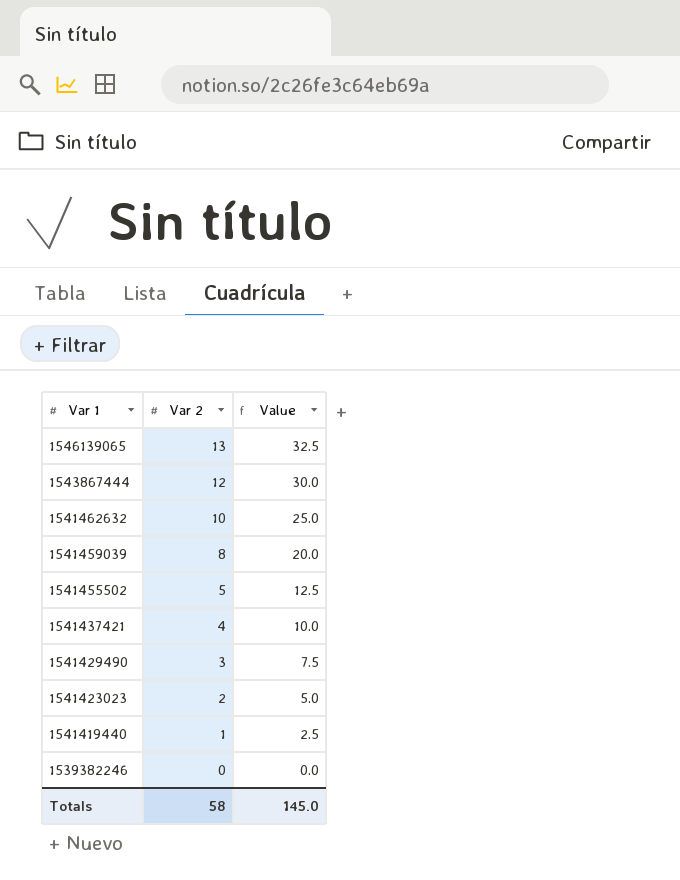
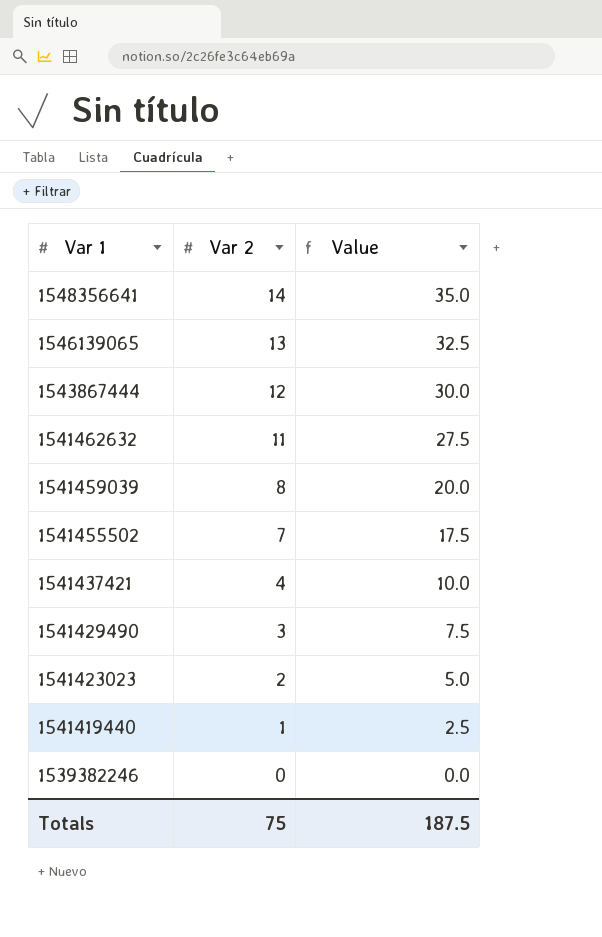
row 1548356641: none -> 14 | 35.0
1541462632 | Var 2: 10 -> 11
1541462632 | Value: 25.0 -> 27.5
1541455502 | Var 2: 5 -> 7
1541455502 | Value: 12.5 -> 17.5
Totals | Var 2: 58 -> 75
Totals | Value: 145.0 -> 187.5

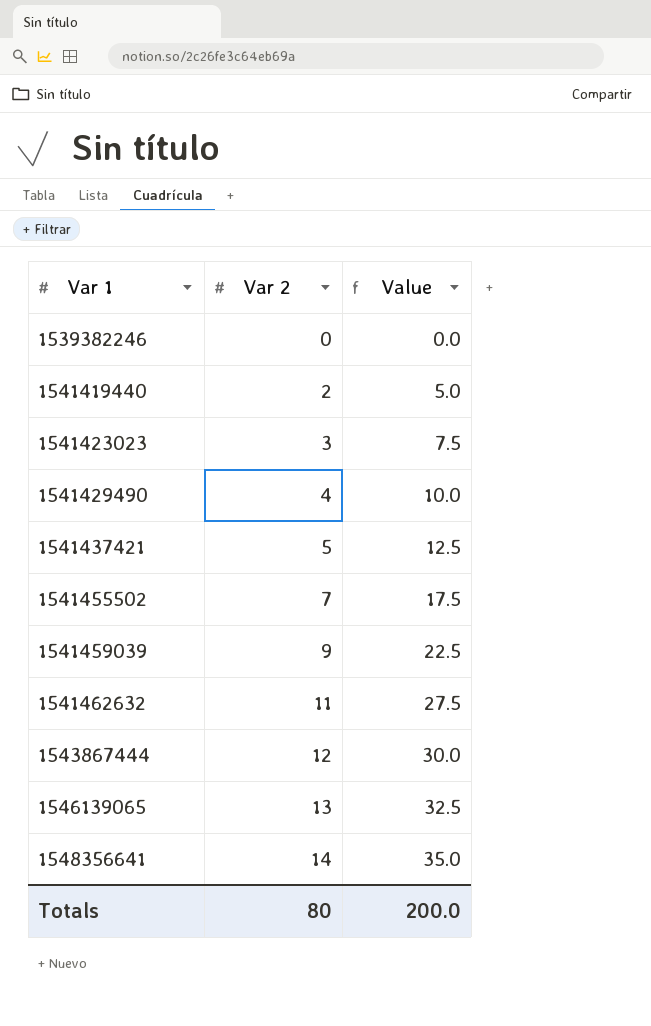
row order: Var 1 descending -> Var 1 ascending
1541419440 | Var 2: 1 -> 2
1541419440 | Value: 2.5 -> 5.0
1541423023 | Var 2: 2 -> 3
1541423023 | Value: 5.0 -> 7.5
1541429490 | Var 2: 3 -> 4
1541429490 | Value: 7.5 -> 10.0
1541437421 | Var 2: 4 -> 5
1541437421 | Value: 10.0 -> 12.5
1541459039 | Var 2: 8 -> 9
1541459039 | Value: 20.0 -> 22.5
Totals | Var 2: 75 -> 80
Totals | Value: 187.5 -> 200.0

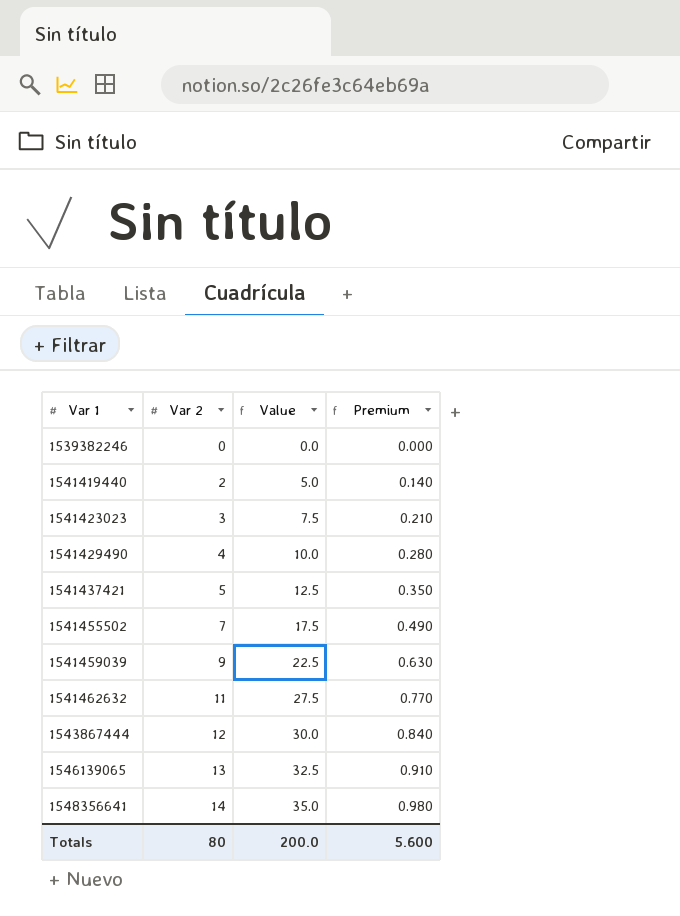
column Premium | formula: none -> [Var 2] * 0.07

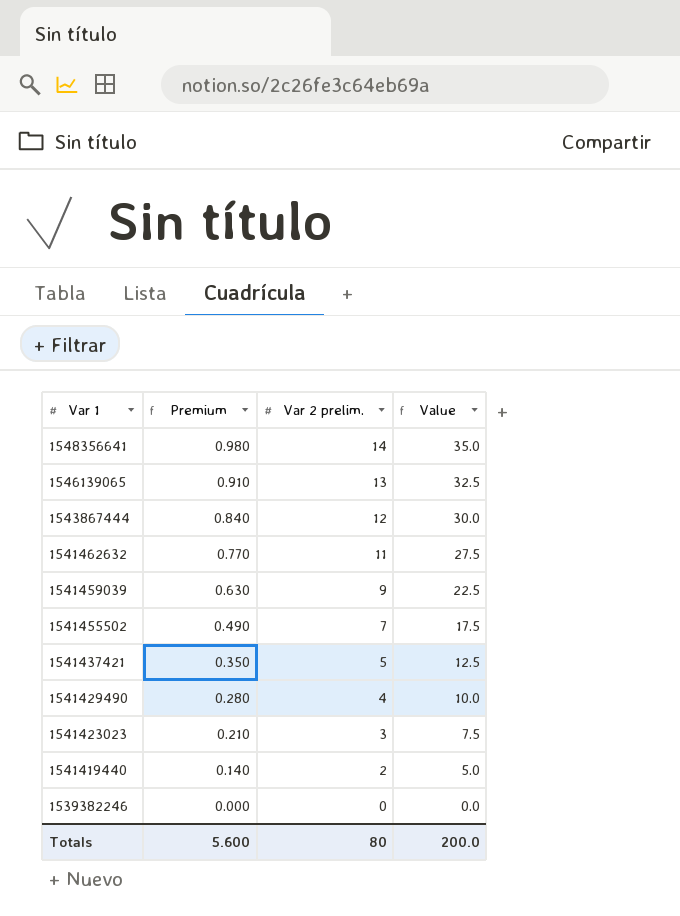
row order: Var 1 ascending -> Var 1 descending
column Premium | position: 4 -> 2
column name: Var 2 -> Var 2 prelim.

